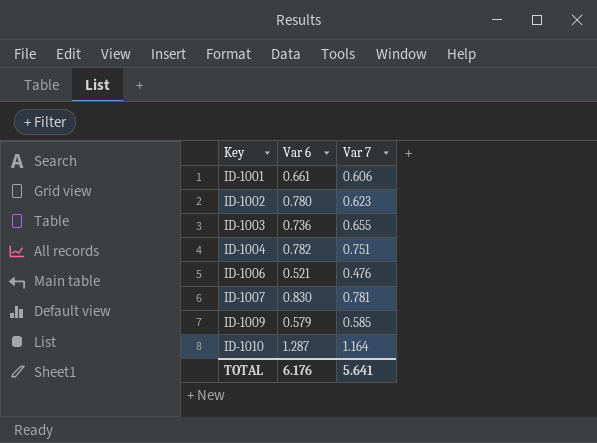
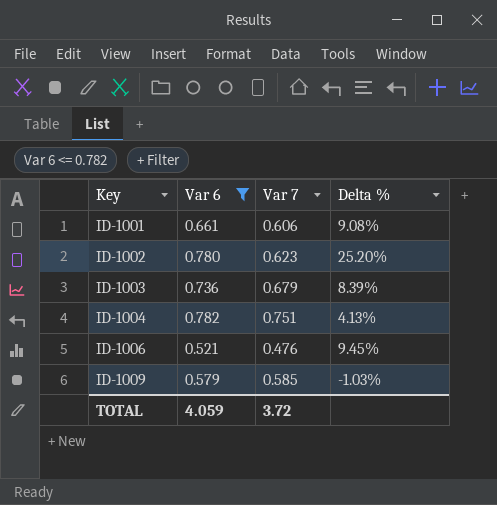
filter: none -> Var 6 <= 0.782
column Delta % | formula: none -> ([Var 6] - [Var 7]) / [Var 7]
ID-1003 | Var 7: 0.655 -> 0.679
TOTAL | Var 6: 6.176 -> 4.059
TOTAL | Var 7: 5.641 -> 3.72

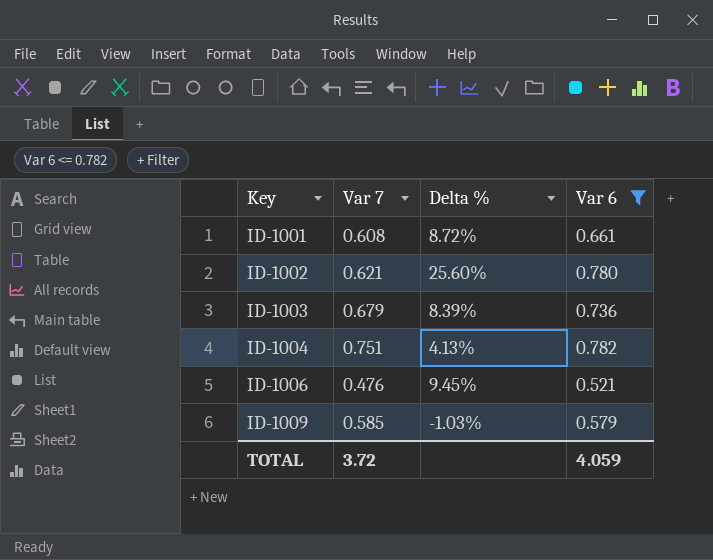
column Var 6 | position: 2 -> 4
ID-1001 | Var 7: 0.606 -> 0.608
ID-1001 | Delta %: 9.08% -> 8.72%
ID-1002 | Var 7: 0.623 -> 0.621
ID-1002 | Delta %: 25.20% -> 25.60%

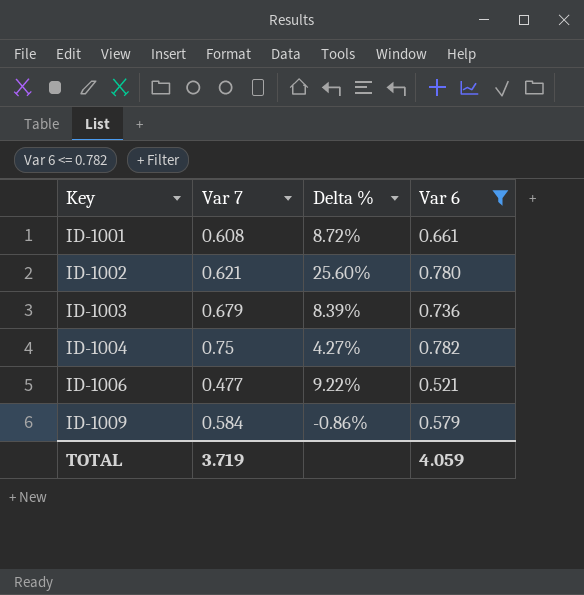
ID-1004 | Var 7: 0.751 -> 0.75
ID-1004 | Delta %: 4.13% -> 4.27%
ID-1006 | Var 7: 0.476 -> 0.477
ID-1006 | Delta %: 9.45% -> 9.22%
ID-1009 | Var 7: 0.585 -> 0.584
ID-1009 | Delta %: -1.03% -> -0.86%
TOTAL | Var 7: 3.72 -> 3.719

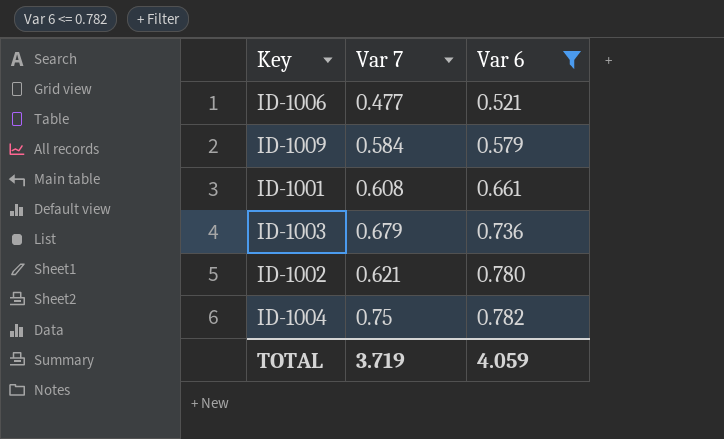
row order: Key ascending -> Var 6 ascending
column Delta % | formula: ([Var 6] - [Var 7]) / [Var 7] -> none

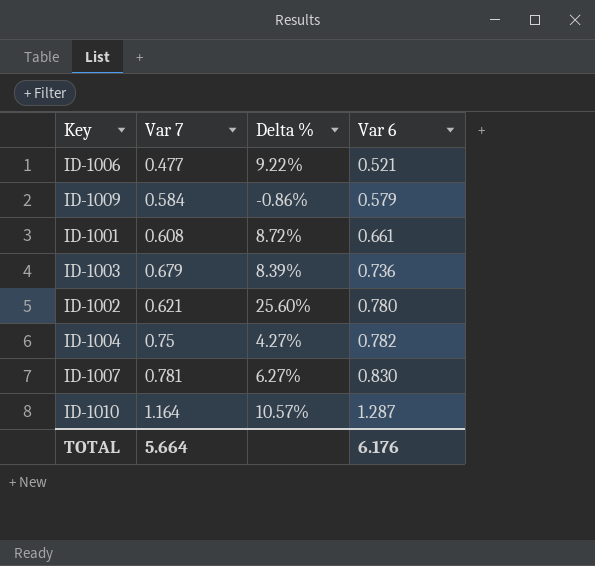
filter: Var 6 <= 0.782 -> none
column Delta % | formula: none -> ([Var 6] - [Var 7]) / [Var 7]
TOTAL | Var 7: 3.719 -> 5.664
TOTAL | Var 6: 4.059 -> 6.176

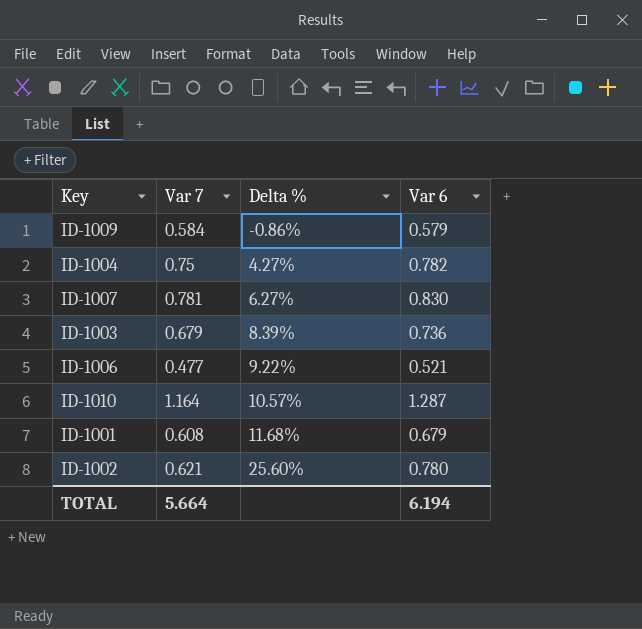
row order: Var 6 ascending -> Delta % ascending
ID-1001 | Delta %: 8.72% -> 11.68%
ID-1001 | Var 6: 0.661 -> 0.679
TOTAL | Var 6: 6.176 -> 6.194

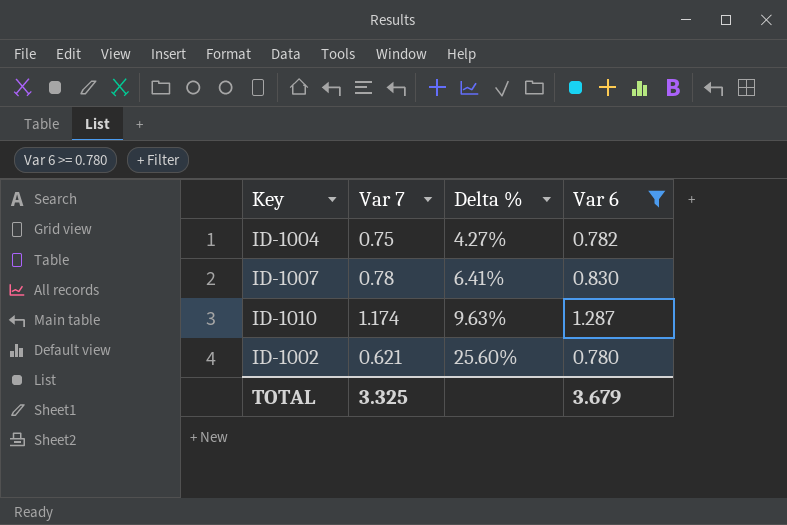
filter: none -> Var 6 >= 0.780
ID-1007 | Var 7: 0.781 -> 0.78
ID-1007 | Delta %: 6.27% -> 6.41%
ID-1010 | Var 7: 1.164 -> 1.174
ID-1010 | Delta %: 10.57% -> 9.63%
TOTAL | Var 7: 5.664 -> 3.325
TOTAL | Var 6: 6.194 -> 3.679

